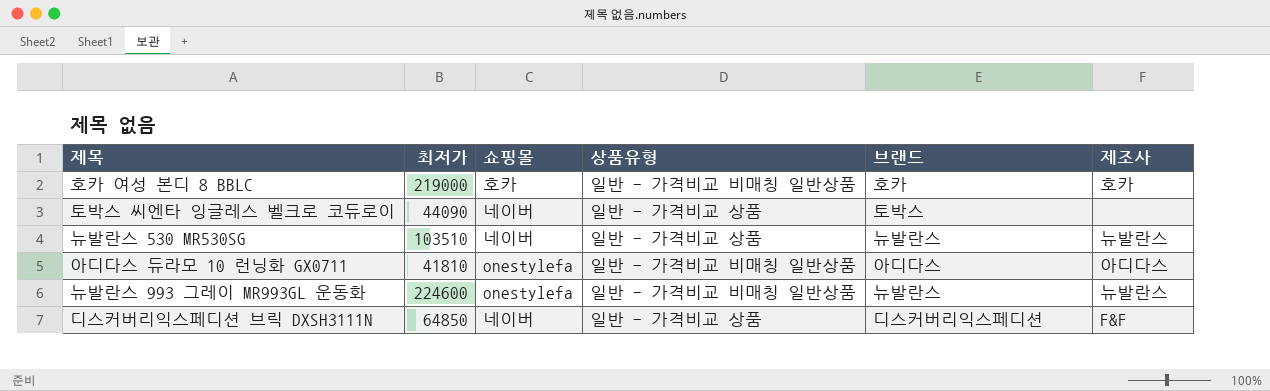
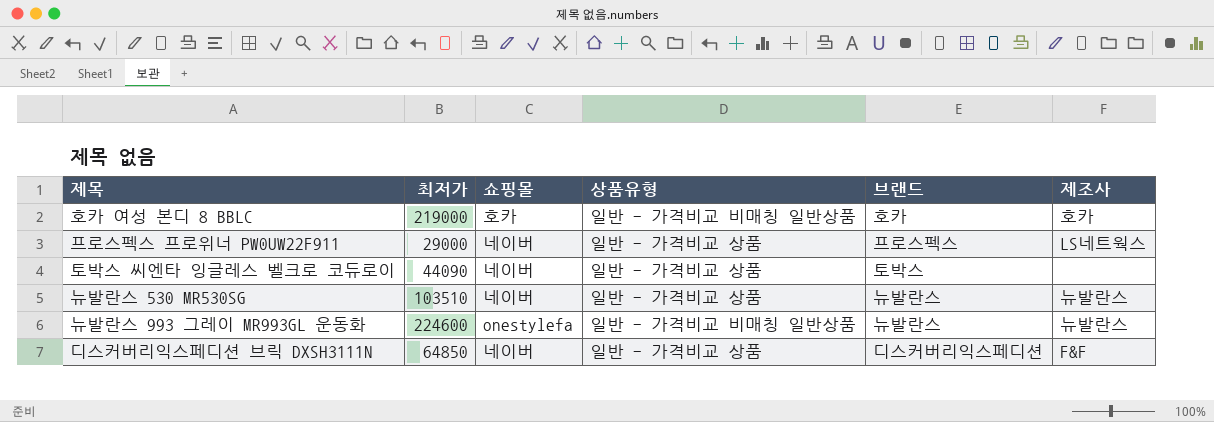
row 아디다스 듀라모 10 런닝화 GX0711: 41810 | onestylefa | 일반 - 가격비교 비매칭 일반상품 | 아디다스 | 아디다스 -> none
row 프로스펙스 프로위너 PW0UW22F911: none -> 29000 | 네이버 | 일반 - 가격비교 상품 | 프로스펙스 | LS네트웍스

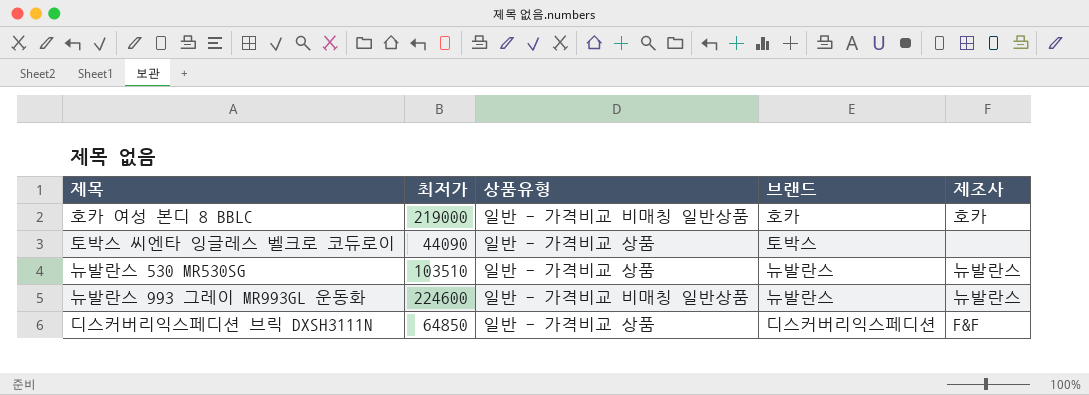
column 쇼핑몰 | position: 3 -> none
row 프로스펙스 프로위너 PW0UW22F911: 29000 | 네이버 | 일반 - 가격비교 상품 | 프로스펙스 | LS네트웍스 -> none

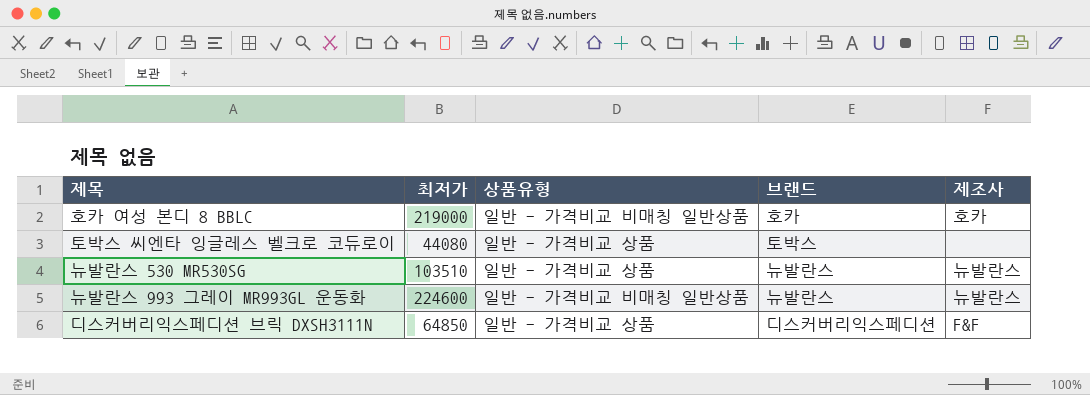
토박스 씨엔타 잉글레스 벨크로 코듀로이 | 최저가: 44090 -> 44080

